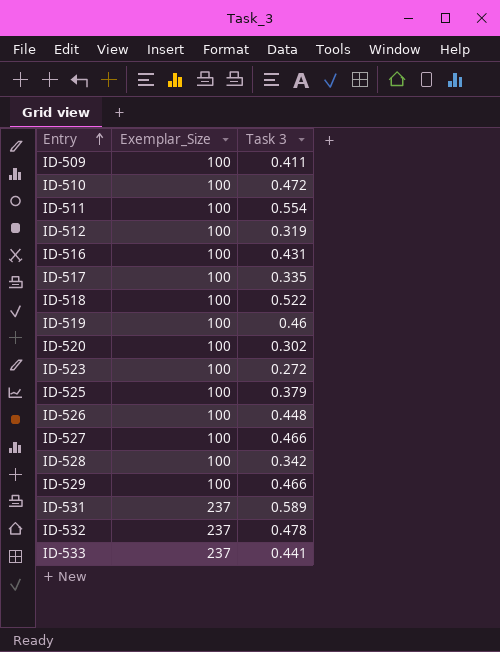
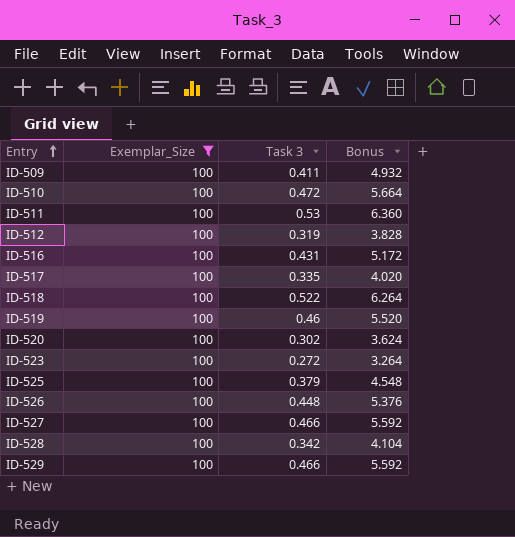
filter: none -> Exemplar_Size = 100
column Bonus | formula: none -> [Task 3] * 12
ID-511 | Task 3: 0.554 -> 0.53

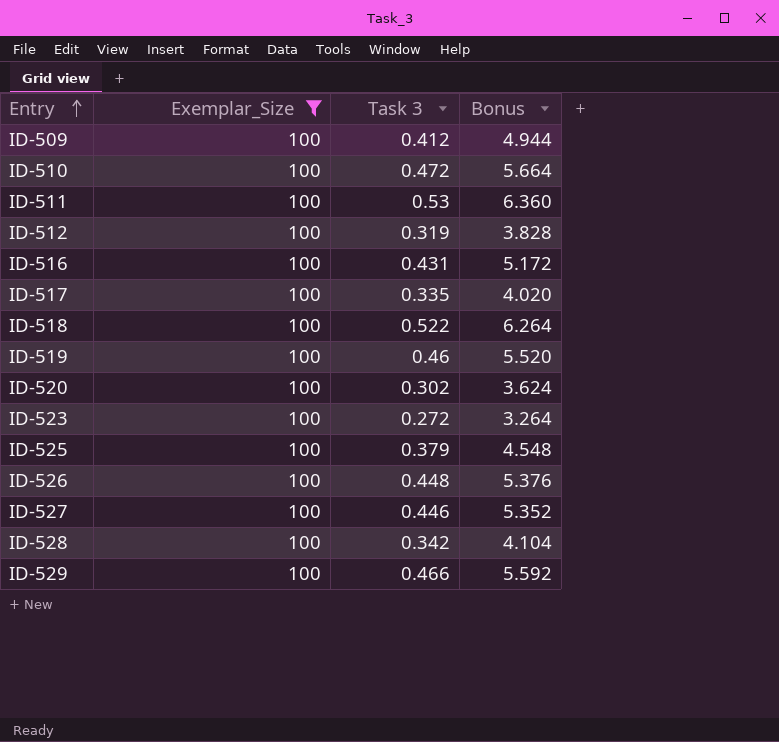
ID-509 | Task 3: 0.411 -> 0.412
ID-509 | Bonus: 4.932 -> 4.944
ID-527 | Task 3: 0.466 -> 0.446
ID-527 | Bonus: 5.592 -> 5.352

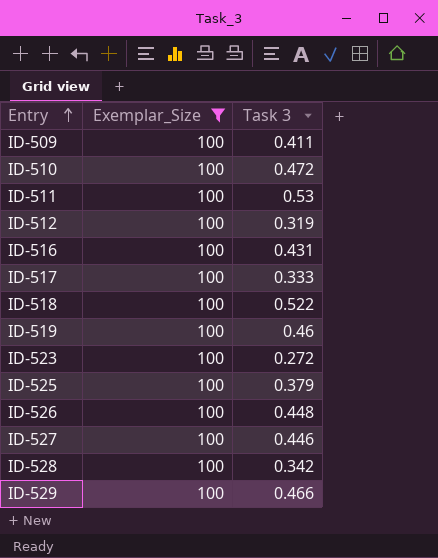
column Bonus | formula: [Task 3] * 12 -> none
row ID-520: 100 | 0.302 | 3.624 -> none
ID-509 | Task 3: 0.412 -> 0.411
ID-517 | Task 3: 0.335 -> 0.333

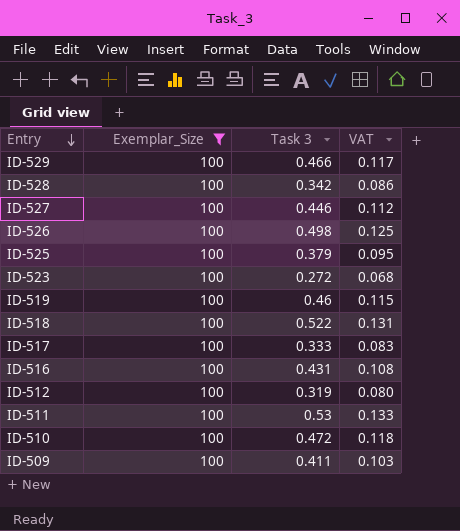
row order: Entry ascending -> Entry descending
column VAT | formula: none -> [Task 3] * 0.25
ID-526 | Task 3: 0.448 -> 0.498

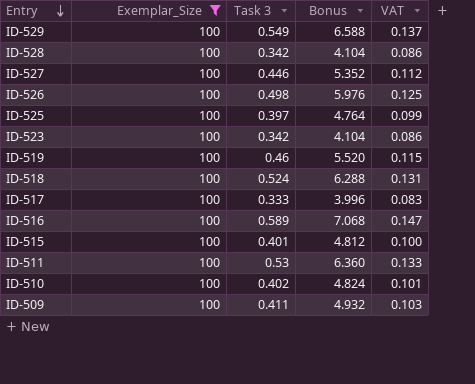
column Bonus | formula: none -> [Task 3] * 12
row ID-512: 100 | 0.319 | 0.080 -> none
ID-529 | Task 3: 0.466 -> 0.549
ID-529 | VAT: 0.117 -> 0.137
ID-525 | Task 3: 0.379 -> 0.397
ID-525 | VAT: 0.095 -> 0.099
ID-523 | Task 3: 0.272 -> 0.342
ID-523 | VAT: 0.068 -> 0.086
ID-518 | Task 3: 0.522 -> 0.524
ID-516 | Task 3: 0.431 -> 0.589
ID-516 | VAT: 0.108 -> 0.147
row ID-515: none -> 100 | 0.401 | 4.812 | 0.100
ID-510 | Task 3: 0.472 -> 0.402
ID-510 | VAT: 0.118 -> 0.101

